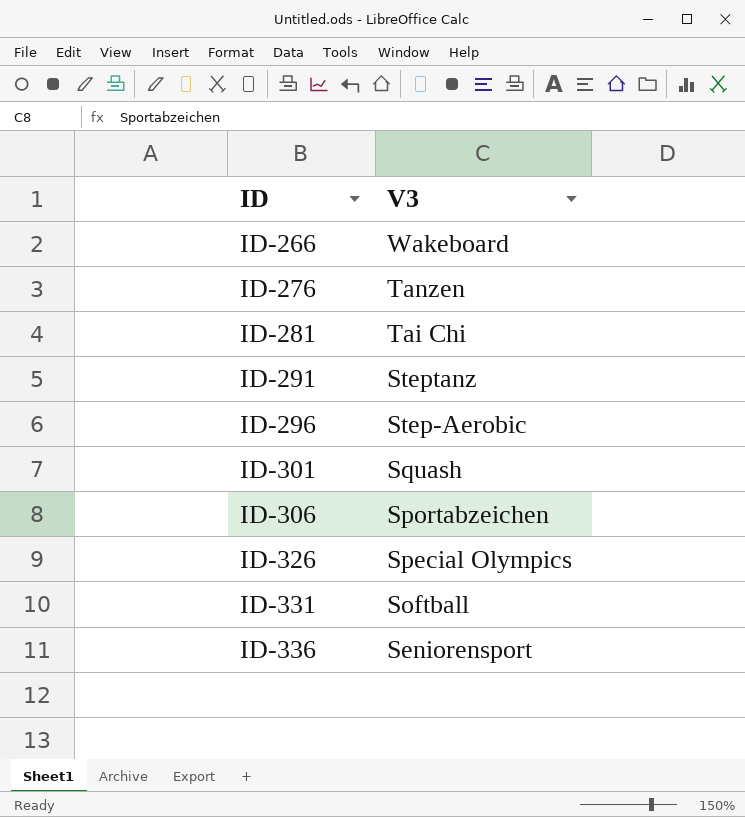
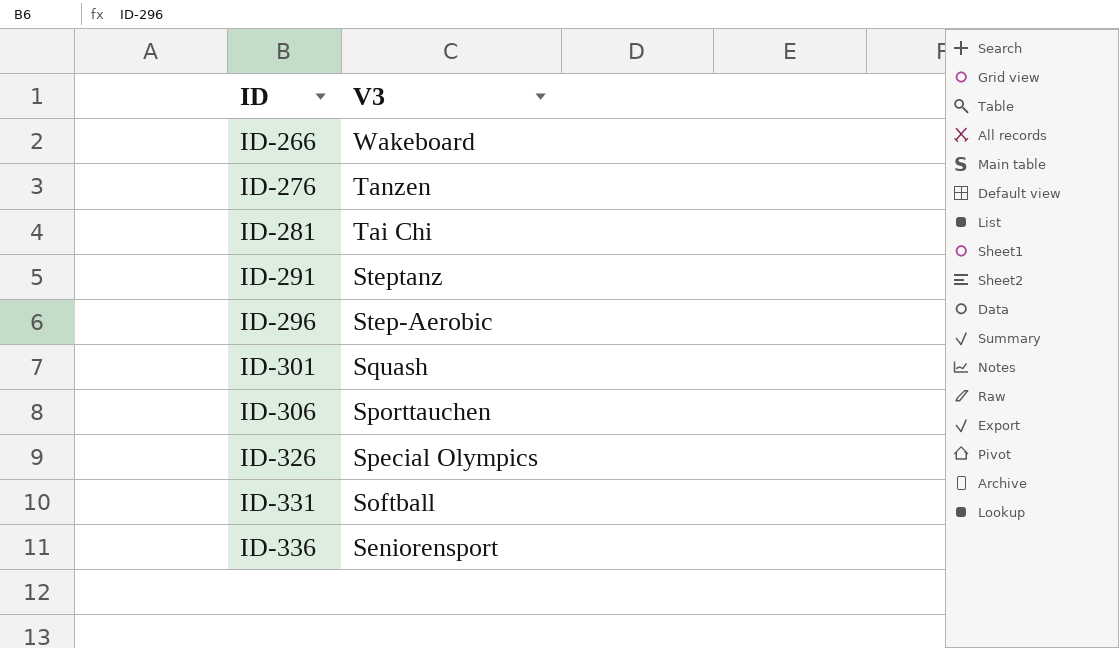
ID-306 | V3: Sportabzeichen -> Sporttauchen

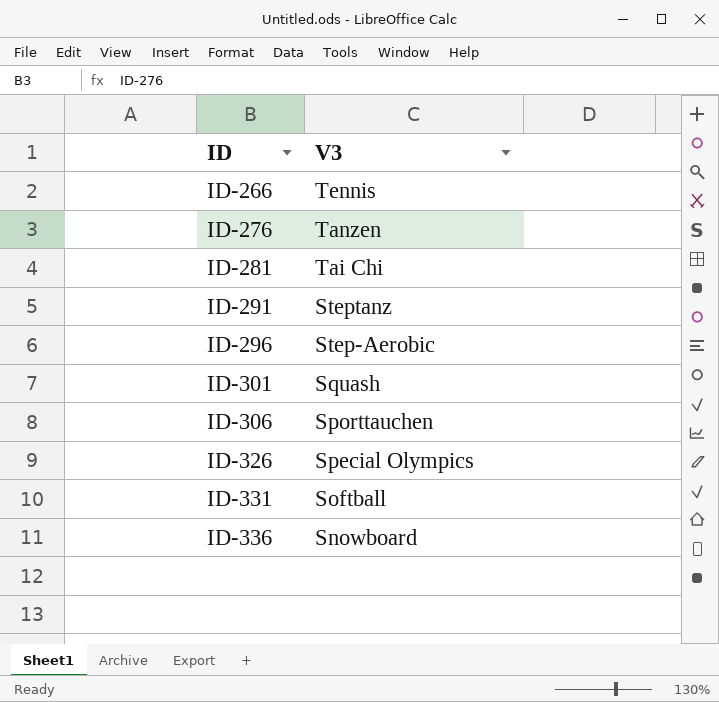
ID-266 | V3: Wakeboard -> Tennis
ID-336 | V3: Seniorensport -> Snowboard

